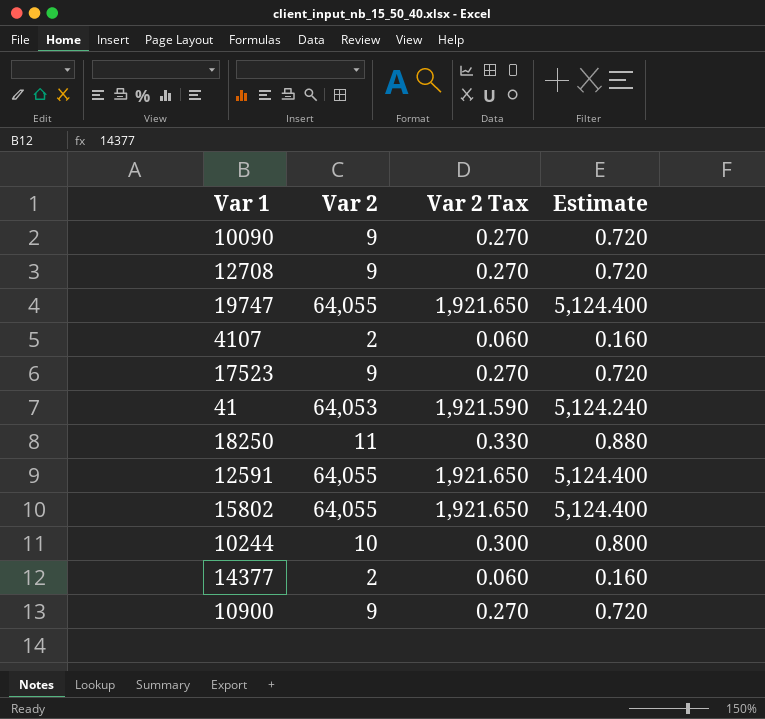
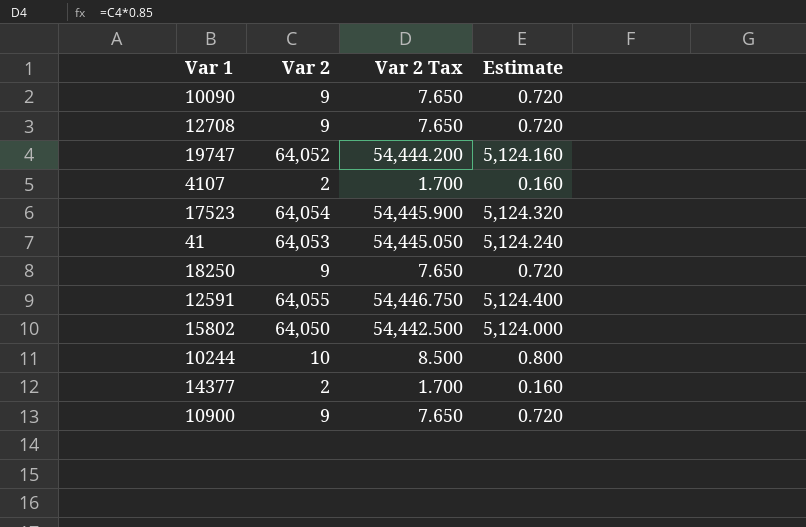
column Var 2 Tax | formula: [Var 2] * 0.03 -> [Var 2] * 0.85
19747 | Var 2: 64,055 -> 64,052
19747 | Estimate: 5,124.400 -> 5,124.160
17523 | Var 2: 9 -> 64,054
17523 | Estimate: 0.720 -> 5,124.320
18250 | Var 2: 11 -> 9
18250 | Estimate: 0.880 -> 0.720
15802 | Var 2: 64,055 -> 64,050
15802 | Estimate: 5,124.400 -> 5,124.000

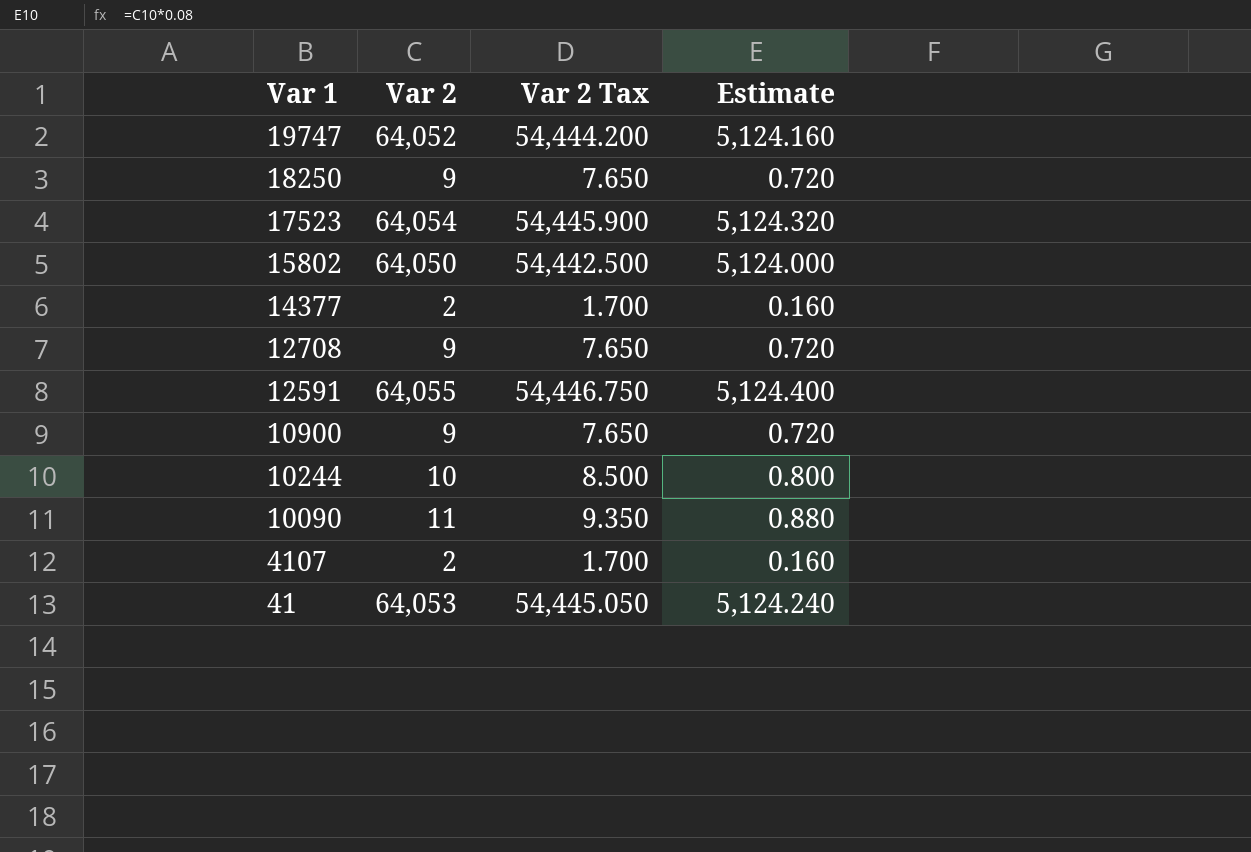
row order: none -> Var 1 descending
10090 | Var 2: 9 -> 11
10090 | Var 2 Tax: 7.650 -> 9.350
10090 | Estimate: 0.720 -> 0.880

